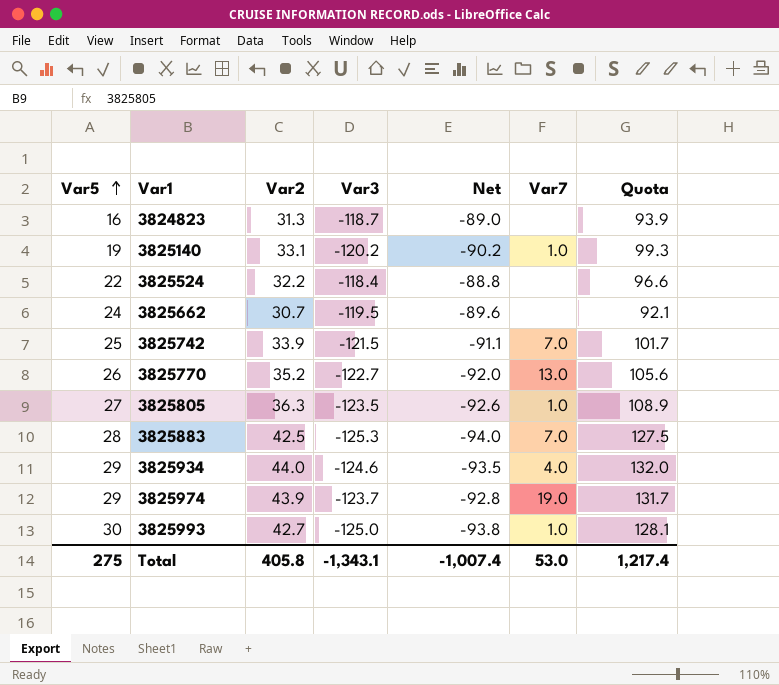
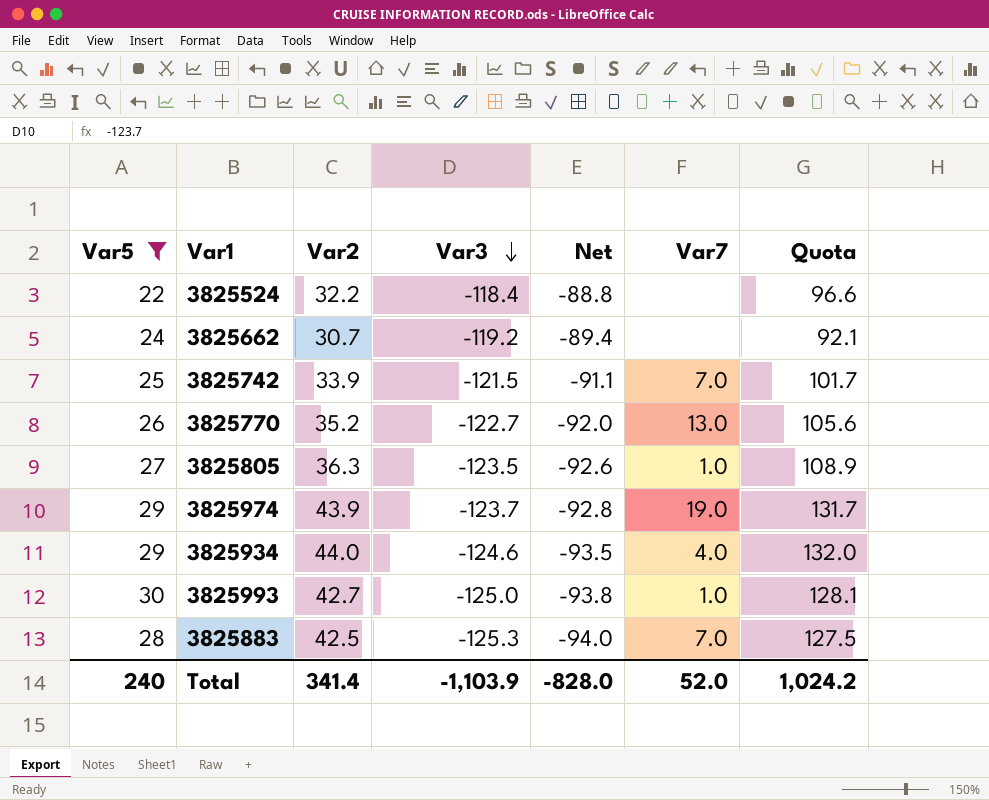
filter: none -> Var5 >= 22
row order: Var5 ascending -> Var3 descending
3825662 | Var3: -119.5 -> -119.2
3825662 | Net: -89.6 -> -89.4
Total | Var5: 275 -> 240
Total | Var2: 405.8 -> 341.4
Total | Var3: -1,343.1 -> -1,103.9
Total | Net: -1,007.4 -> -828.0
Total | Var7: 53.0 -> 52.0
Total | Quota: 1,217.4 -> 1,024.2

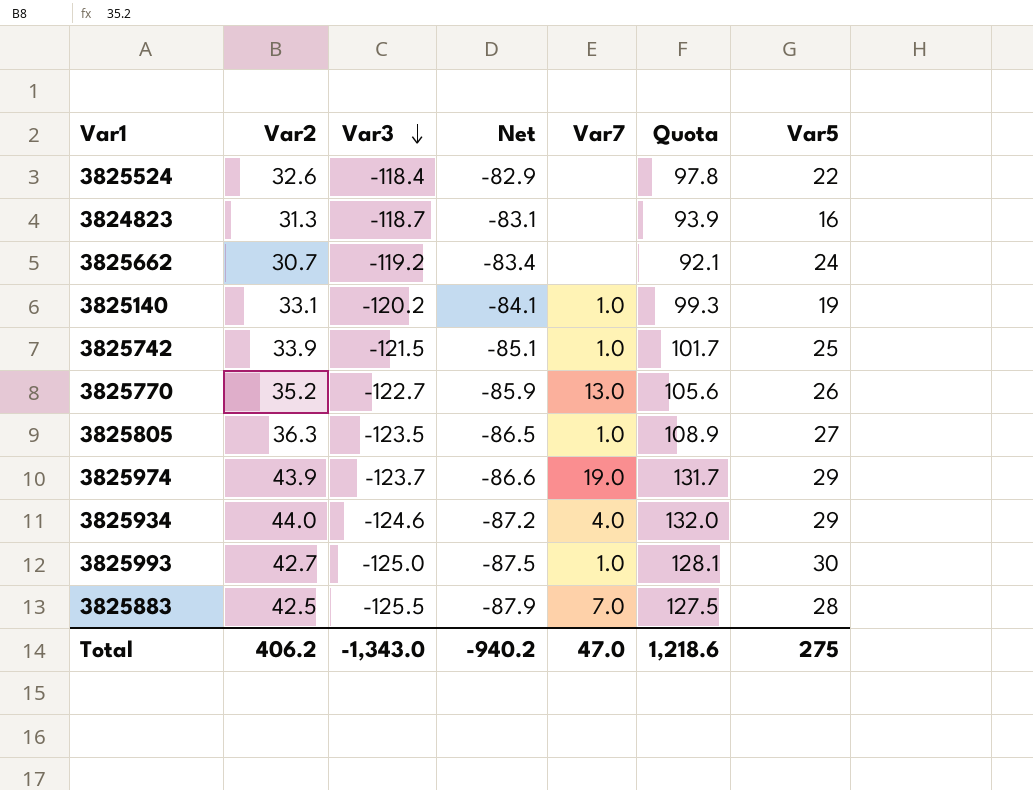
filter: Var5 >= 22 -> none
column Net | formula: [Var3] * 0.75 -> [Var3] * 0.7
column Var5 | position: 1 -> 7
3825524 | Var2: 32.2 -> 32.6
3825524 | Quota: 96.6 -> 97.8
3825742 | Var7: 7.0 -> 1.0
3825883 | Var3: -125.3 -> -125.5
Total | Var2: 341.4 -> 406.2
Total | Var3: -1,103.9 -> -1,343.0
Total | Net: -828.0 -> -940.2
Total | Var7: 52.0 -> 47.0
Total | Quota: 1,024.2 -> 1,218.6
Total | Var5: 240 -> 275

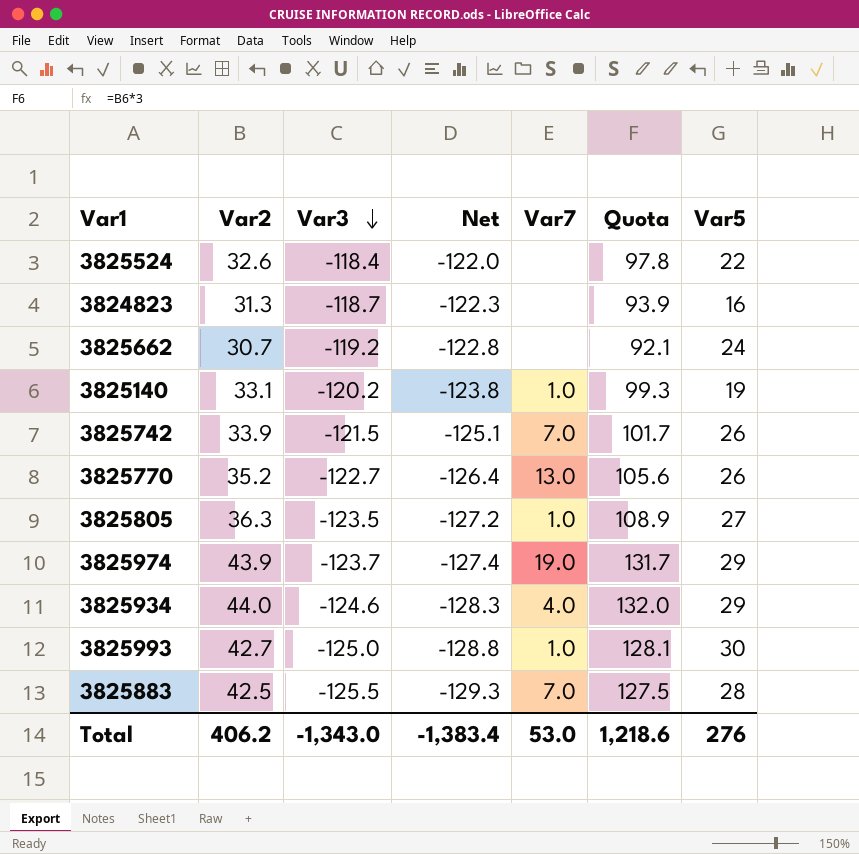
column Net | formula: [Var3] * 0.7 -> [Var3] * 1.03
3825742 | Var7: 1.0 -> 7.0
3825742 | Var5: 25 -> 26
Total | Net: -940.2 -> -1,383.4
Total | Var7: 47.0 -> 53.0
Total | Var5: 275 -> 276

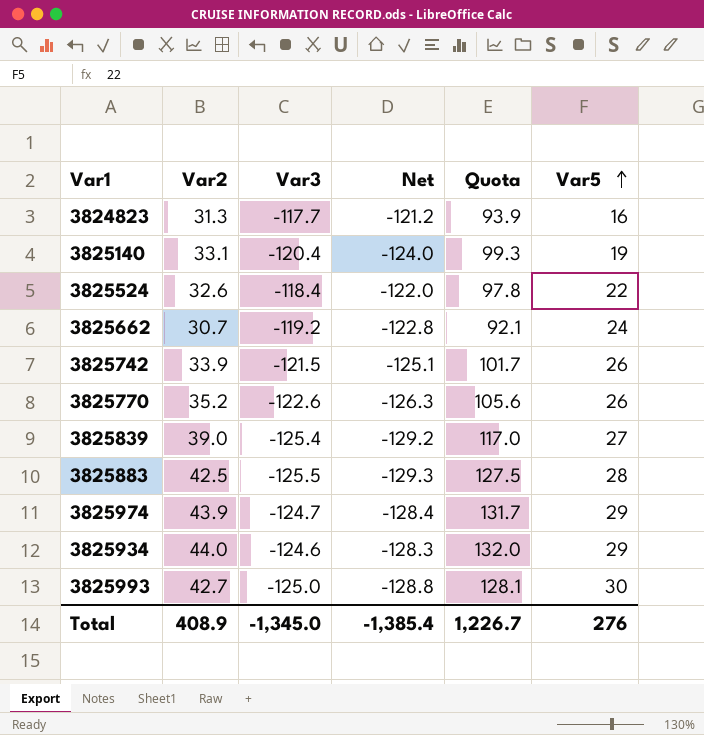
row order: Var3 descending -> Var5 ascending
column Var7 | position: 5 -> none
row 3825805: 36.3 | -123.5 | -127.2 | 1.0 | 108.9 | 27 -> none
3824823 | Var3: -118.7 -> -117.7
3824823 | Net: -122.3 -> -121.2
3825140 | Var3: -120.2 -> -120.4
3825140 | Net: -123.8 -> -124.0
3825770 | Var3: -122.7 -> -122.6
3825770 | Net: -126.4 -> -126.3
row 3825839: none -> 39.0 | -125.4 | -129.2 | 117.0 | 27
3825974 | Var3: -123.7 -> -124.7
3825974 | Net: -127.4 -> -128.4
Total | Var2: 406.2 -> 408.9
Total | Var3: -1,343.0 -> -1,345.0
Total | Net: -1,383.4 -> -1,385.4
Total | Quota: 1,218.6 -> 1,226.7

